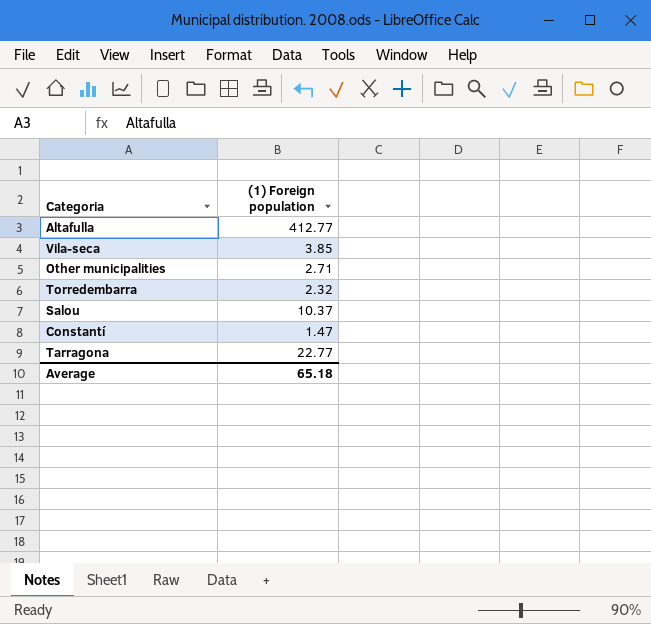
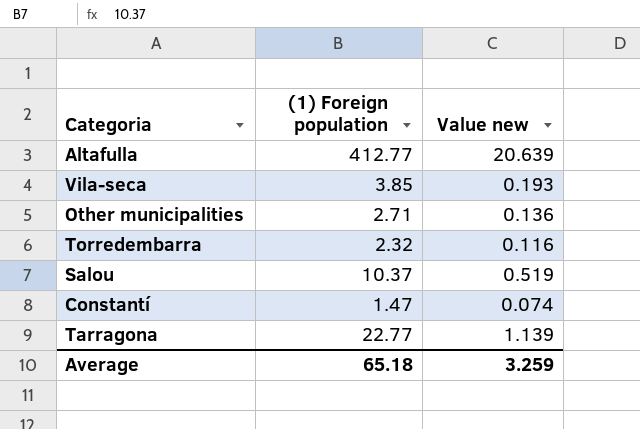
column Value new | formula: none -> [(1) Foreign population] * 0.05

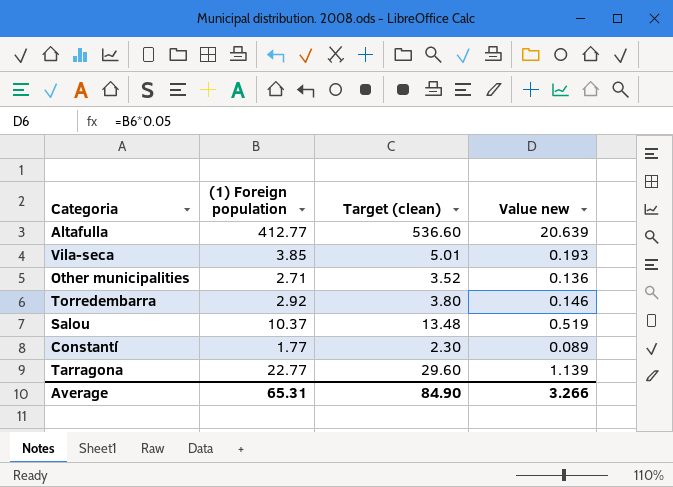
column Target (clean) | formula: none -> [(1) Foreign population] * 1.3
Torredembarra | (1) Foreign population: 2.32 -> 2.92
Torredembarra | Value new: 0.116 -> 0.146
Constantí | (1) Foreign population: 1.47 -> 1.77
Constantí | Value new: 0.074 -> 0.089
Average | (1) Foreign population: 65.18 -> 65.31
Average | Value new: 3.259 -> 3.266

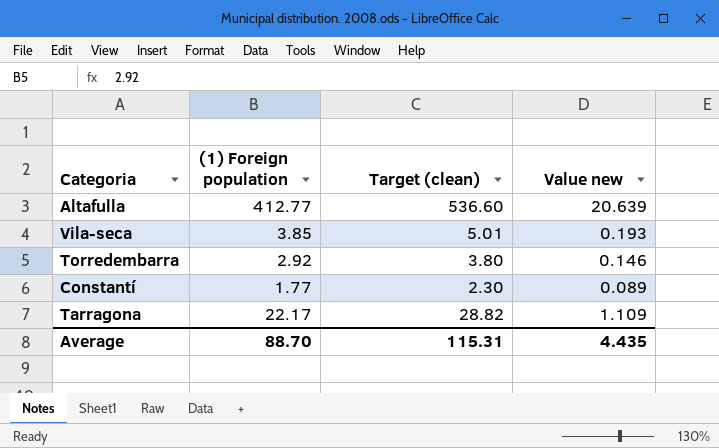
row Other municipalities: 2.71 | 3.52 | 0.136 -> none
row Salou: 10.37 | 13.48 | 0.519 -> none
Tarragona | (1) Foreign population: 22.77 -> 22.17
Tarragona | Target (clean): 29.60 -> 28.82
Tarragona | Value new: 1.139 -> 1.109
Average | (1) Foreign population: 65.31 -> 88.70
Average | Target (clean): 84.90 -> 115.31
Average | Value new: 3.266 -> 4.435

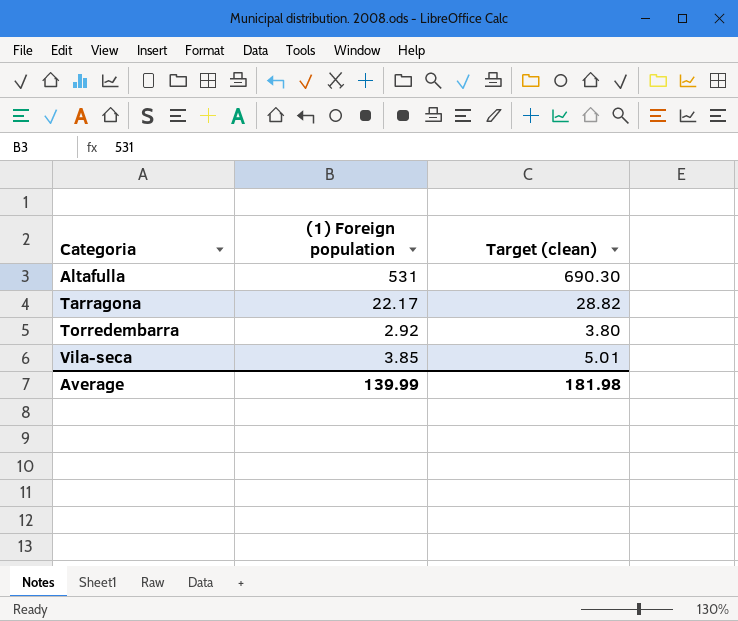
row order: none -> Categoria ascending
column Value new | formula: [(1) Foreign population] * 0.05 -> none
row Constantí: 1.77 | 2.30 | 0.089 -> none
Altafulla | (1) Foreign population: 412.77 -> 531
Altafulla | Target (clean): 536.60 -> 690.30
Average | (1) Foreign population: 88.70 -> 139.99
Average | Target (clean): 115.31 -> 181.98

